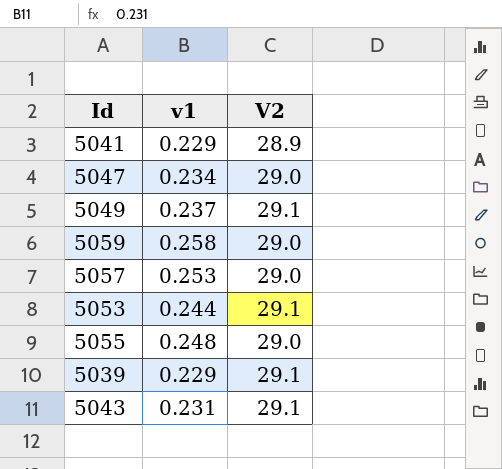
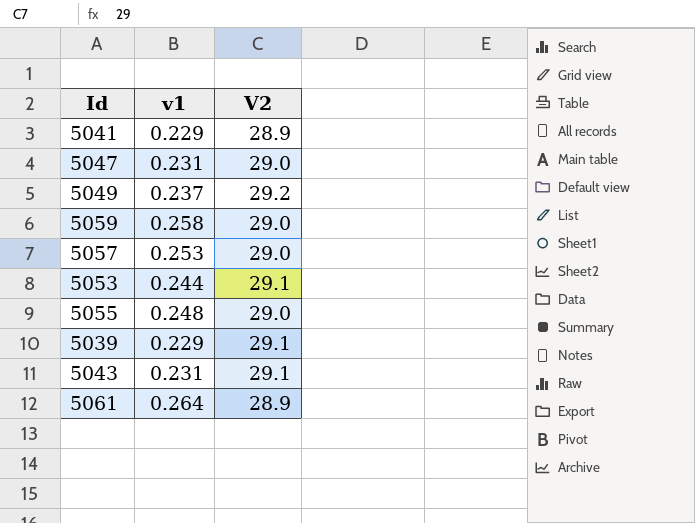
5047 | v1: 0.234 -> 0.231
5049 | V2: 29.1 -> 29.2
row 5061: none -> 0.264 | 28.9

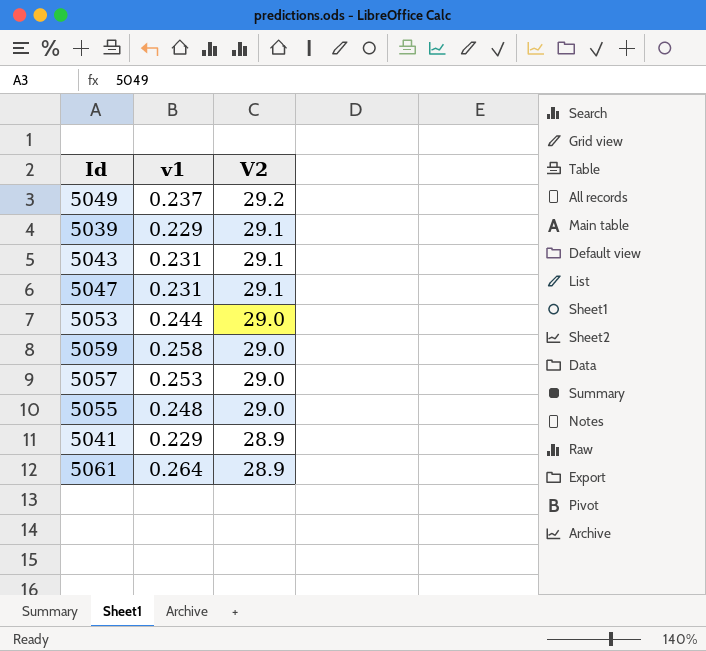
row order: none -> V2 descending
5047 | V2: 29.0 -> 29.1
5053 | V2: 29.1 -> 29.0

